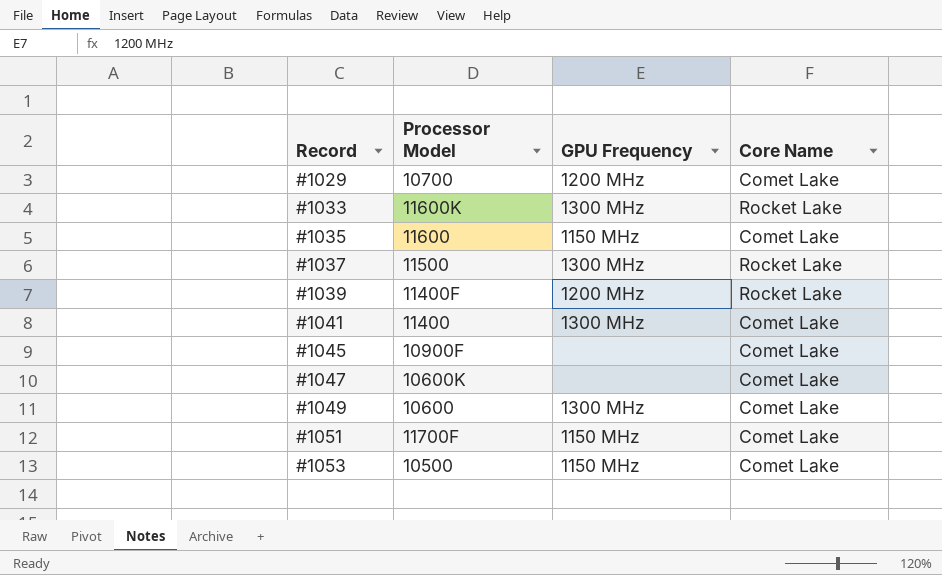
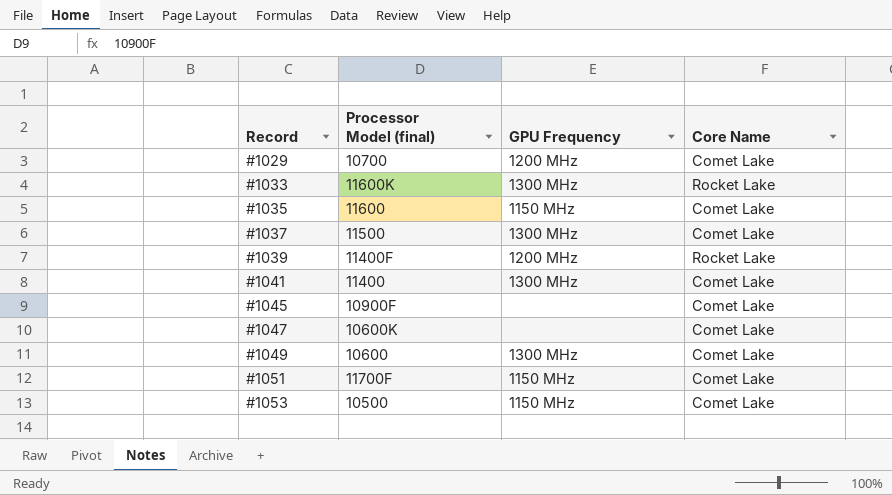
column name: Processor Model -> Processor Model (final)
#1037 | Core Name: Rocket Lake -> Comet Lake

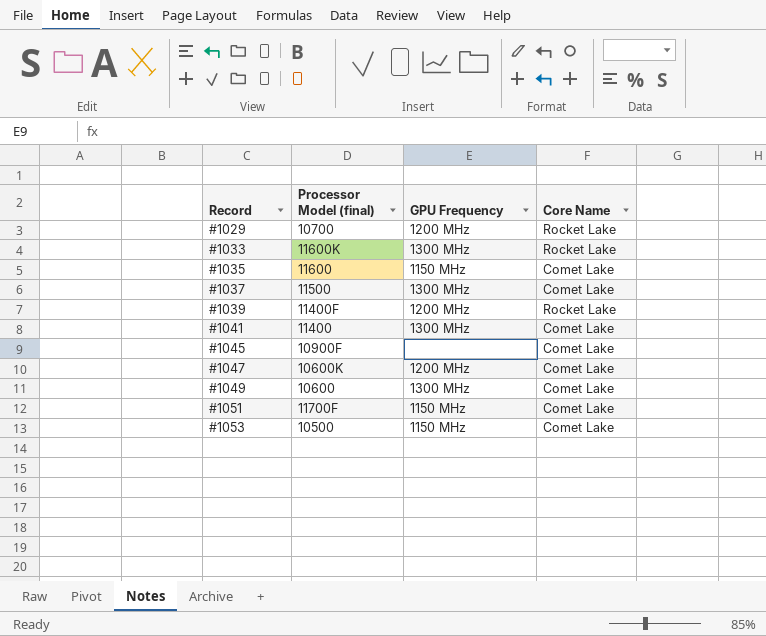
#1029 | Core Name: Comet Lake -> Rocket Lake
#1047 | GPU Frequency: none -> 1200 MHz

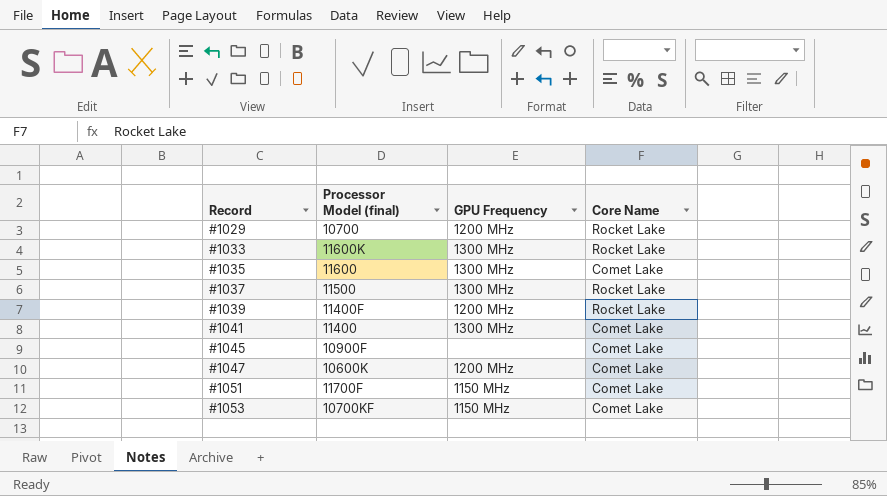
row #1049: 10600 | 1300 MHz | Comet Lake -> none
#1035 | GPU Frequency: 1150 MHz -> 1300 MHz
#1037 | Core Name: Comet Lake -> Rocket Lake
#1053 | Processor Model (final): 10500 -> 10700KF

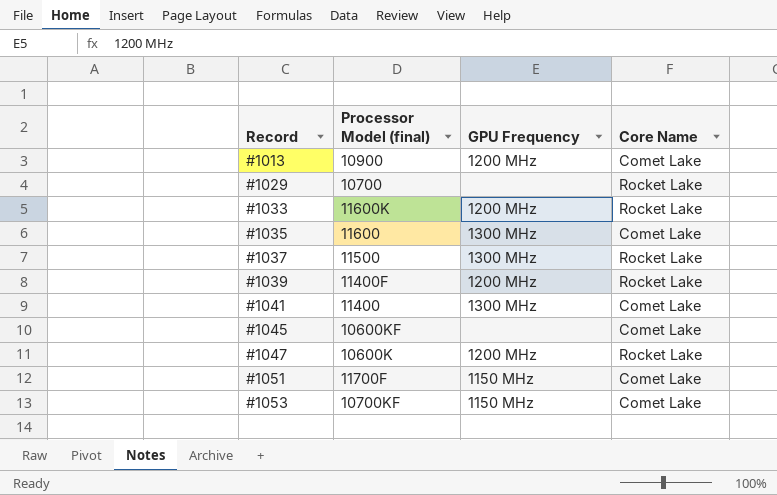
row #1013: none -> 10900 | 1200 MHz | Comet Lake
#1029 | GPU Frequency: 1200 MHz -> none
#1033 | GPU Frequency: 1300 MHz -> 1200 MHz
#1045 | Processor Model (final): 10900F -> 10600KF
#1047 | Core Name: Comet Lake -> Rocket Lake

